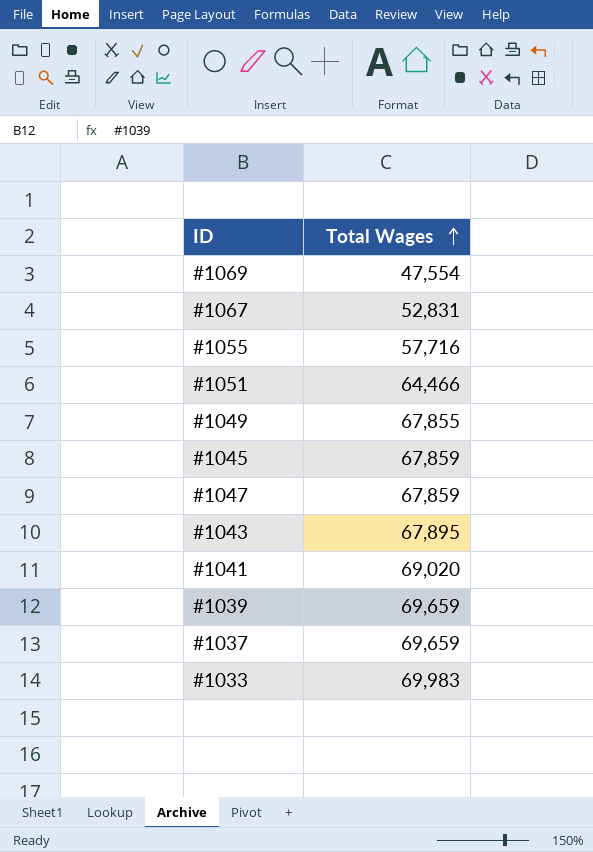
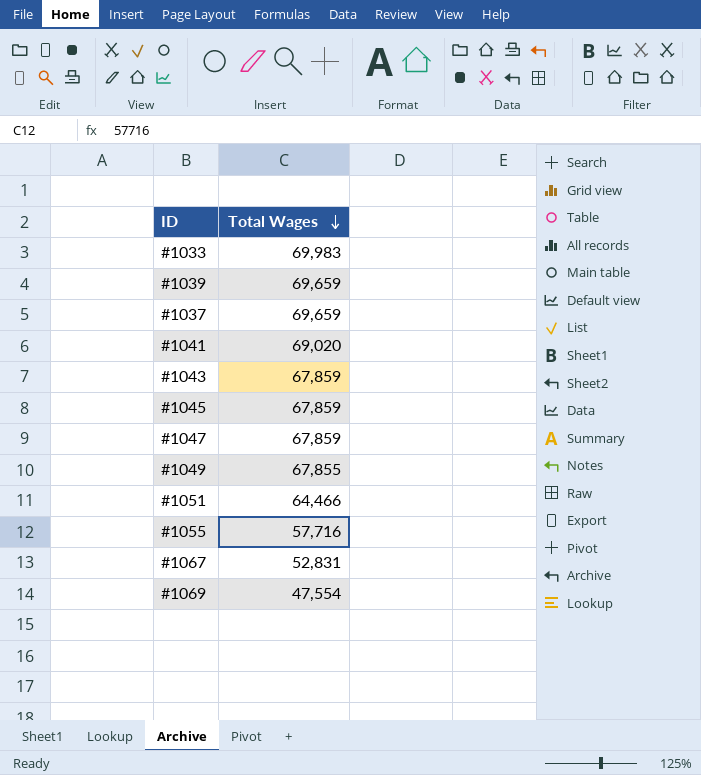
row order: Total Wages ascending -> Total Wages descending
#1043 | Total Wages: 67,895 -> 67,859

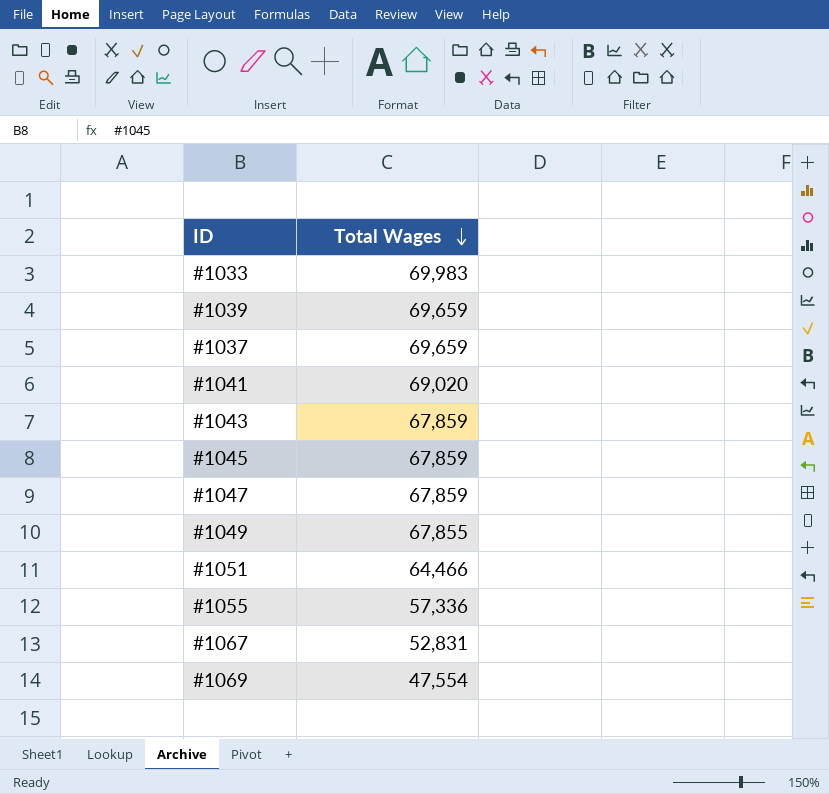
#1055 | Total Wages: 57,716 -> 57,336

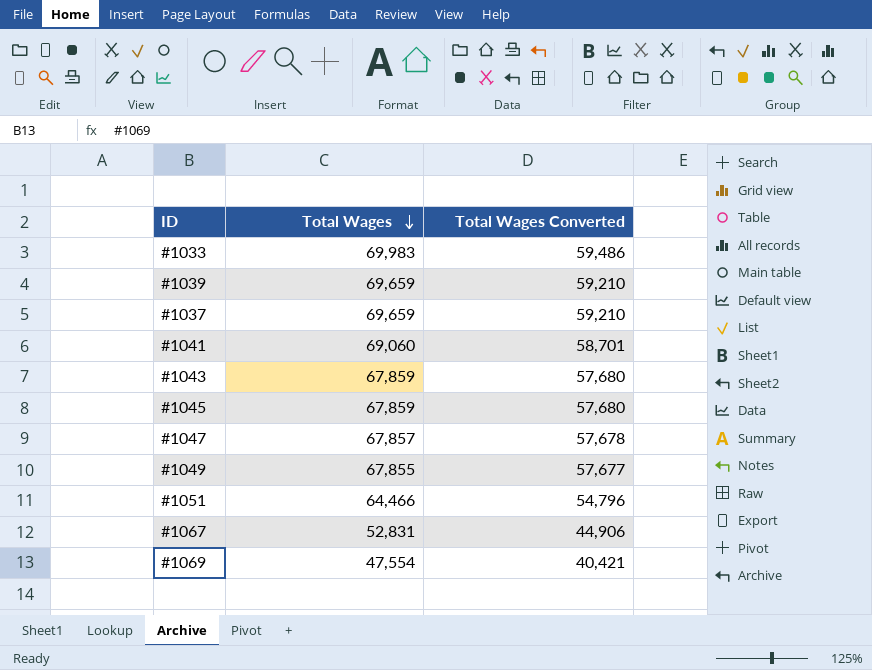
column Total Wages Converted | formula: none -> [Total Wages] * 0.85
row #1055: 57,336 -> none
#1041 | Total Wages: 69,020 -> 69,060
#1047 | Total Wages: 67,859 -> 67,857

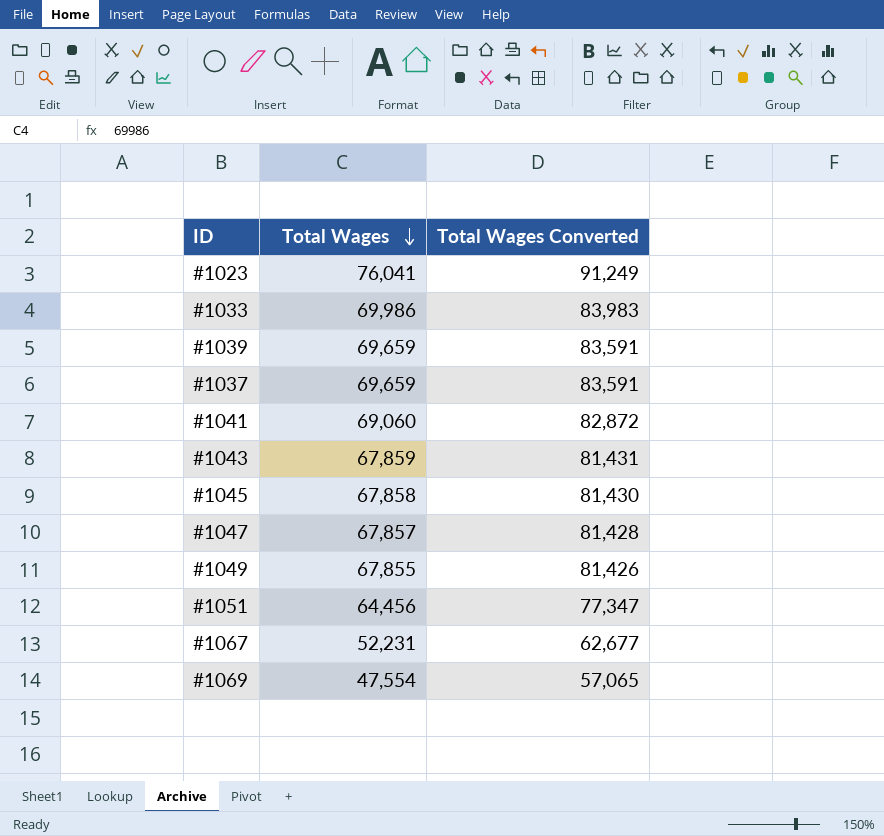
column Total Wages Converted | formula: [Total Wages] * 0.85 -> [Total Wages] * 1.2
row #1023: none -> 76,041 | 91,249
#1033 | Total Wages: 69,983 -> 69,986
#1045 | Total Wages: 67,859 -> 67,858
#1051 | Total Wages: 64,466 -> 64,456
#1067 | Total Wages: 52,831 -> 52,231

